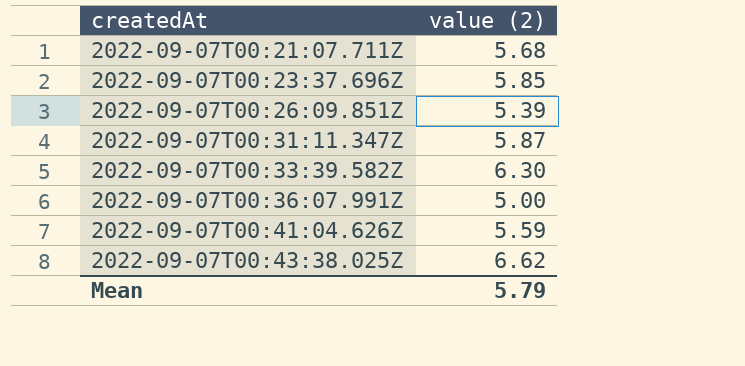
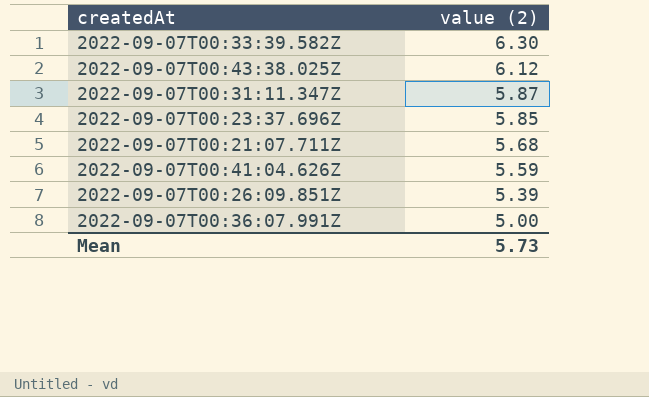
row order: createdAt ascending -> value (2) descending
2022-09-07T00:43:38.025Z | value (2): 6.62 -> 6.12
Mean | value (2): 5.79 -> 5.73

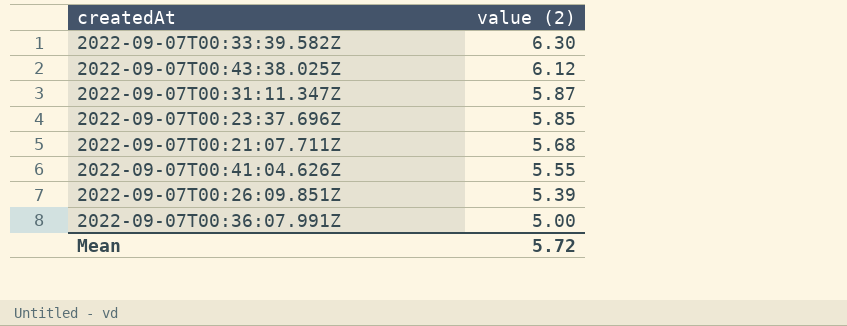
2022-09-07T00:41:04.626Z | value (2): 5.59 -> 5.55
Mean | value (2): 5.73 -> 5.72

